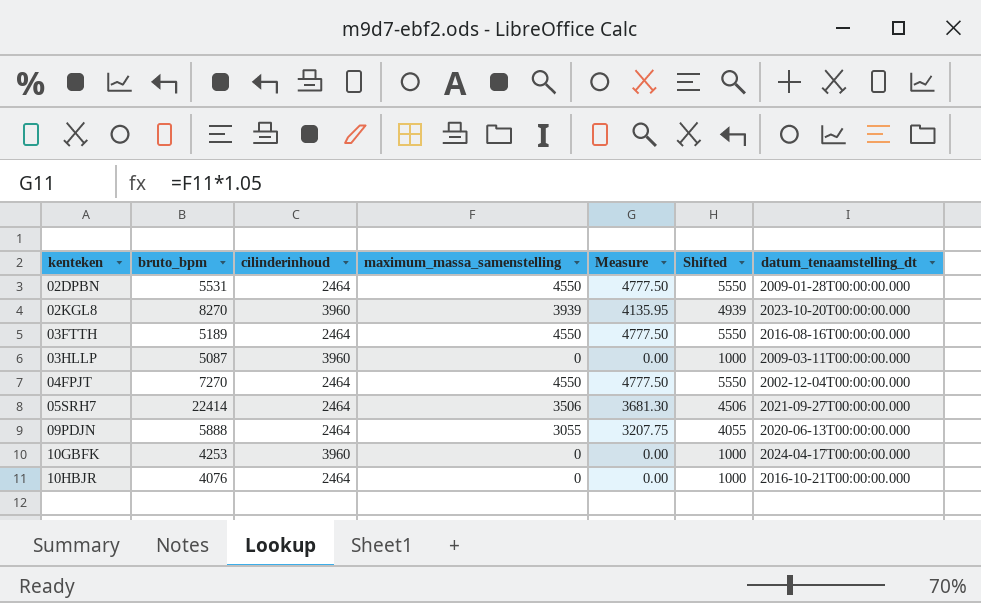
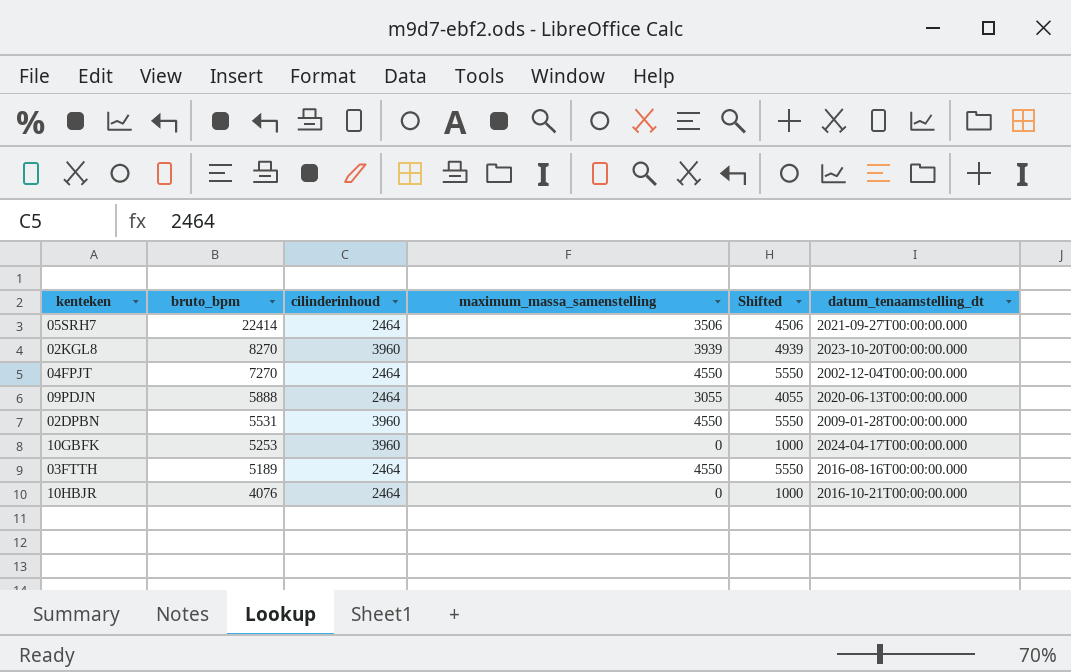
row order: kenteken ascending -> bruto_bpm descending
column Measure | formula: [maximum_massa_samenstelling] * 1.05 -> none
row 03HLLP: 5087 | 3960 | 0 | 0.00 | 1000 | 2009-03-11T00:00:00.000 -> none
02DPBN | cilinderinhoud: 2464 -> 3960
10GBFK | bruto_bpm: 4253 -> 5253

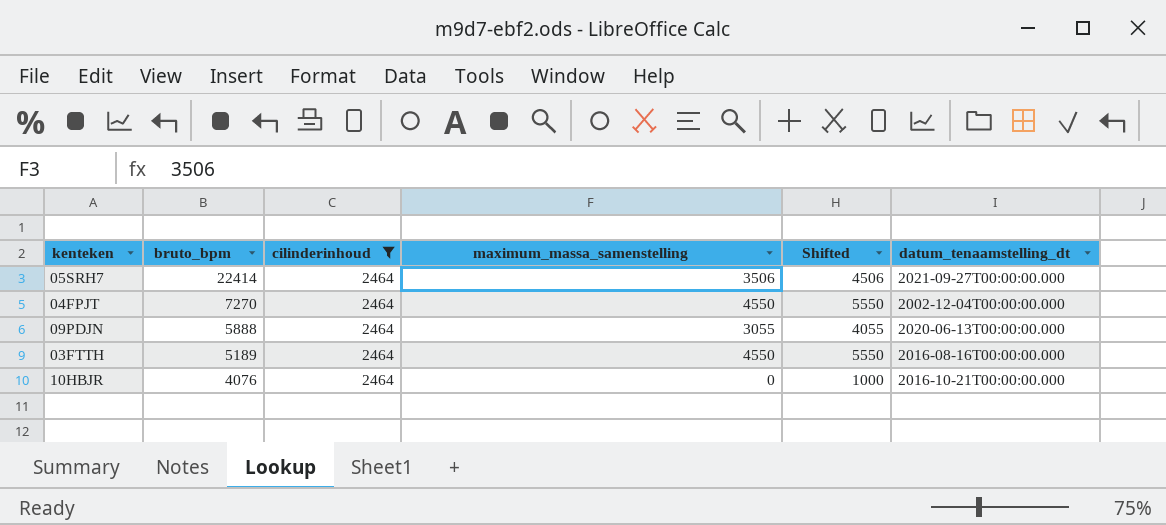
filter: none -> cilinderinhoud = 2464

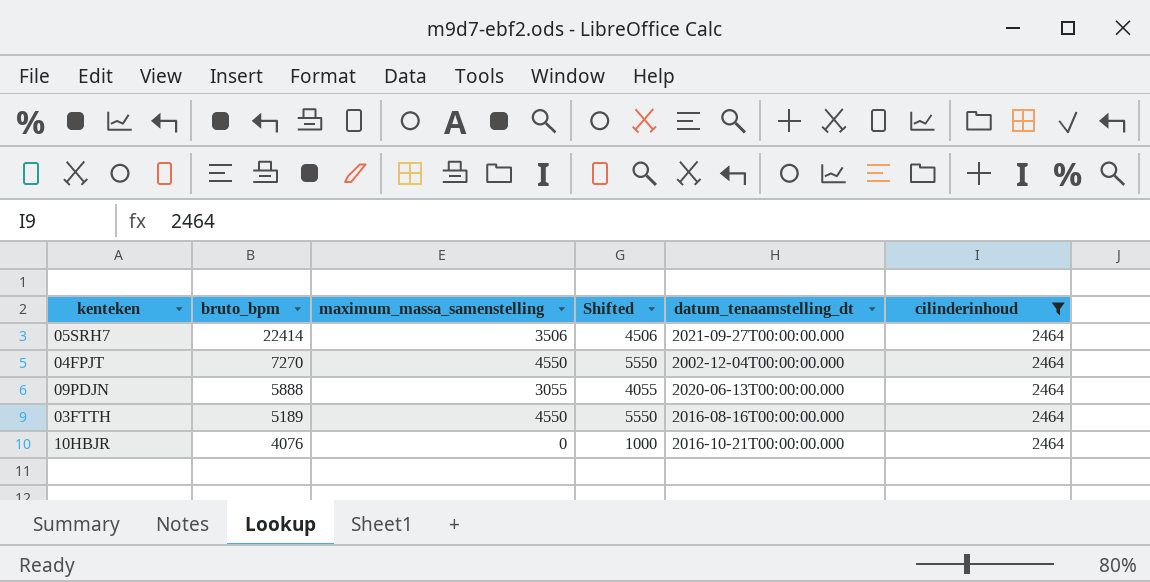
column cilinderinhoud | position: 3 -> 6

